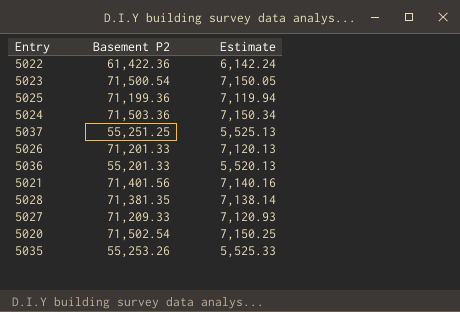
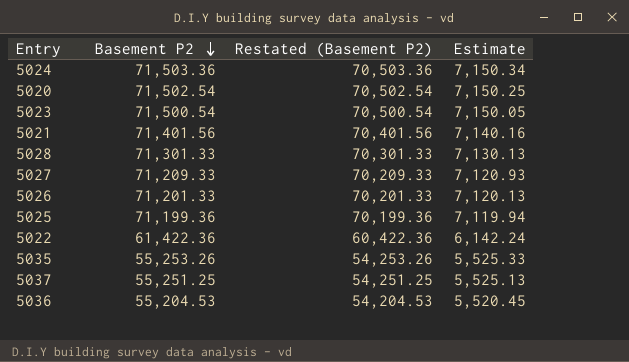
row order: none -> Basement P2 descending
column Restated (Basement P2) | formula: none -> [Basement P2] - 1000
5028 | Basement P2: 71,381.35 -> 71,301.33
5028 | Estimate: 7,138.14 -> 7,130.13
5036 | Basement P2: 55,201.33 -> 55,204.53
5036 | Estimate: 5,520.13 -> 5,520.45

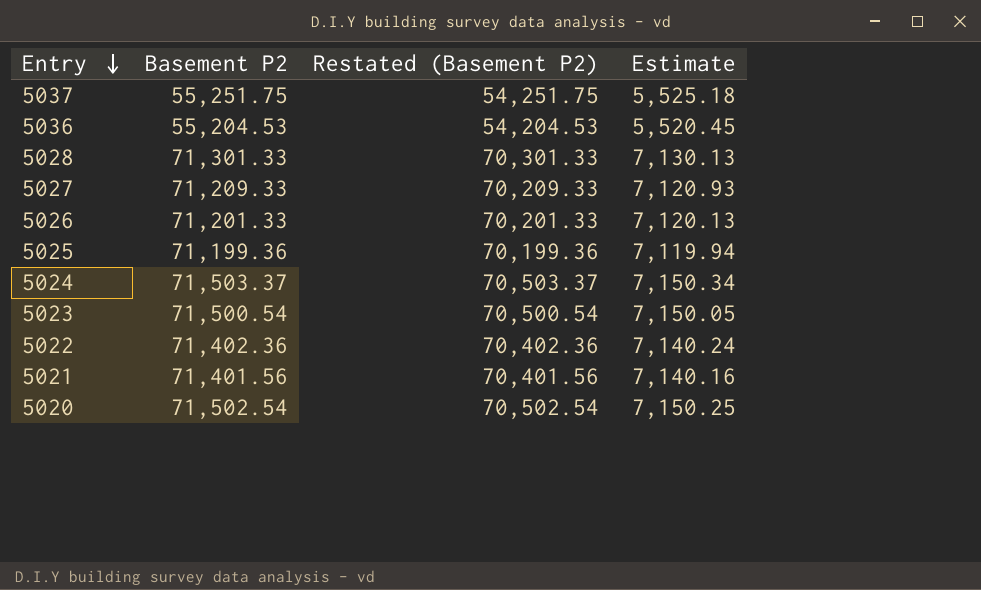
row order: Basement P2 descending -> Entry descending
row 5035: 55,253.26 | 54,253.26 | 5,525.33 -> none
5037 | Basement P2: 55,251.25 -> 55,251.75
5037 | Restated (Basement P2): 54,251.25 -> 54,251.75
5037 | Estimate: 5,525.13 -> 5,525.18
5024 | Basement P2: 71,503.36 -> 71,503.37
5024 | Restated (Basement P2): 70,503.36 -> 70,503.37
5022 | Basement P2: 61,422.36 -> 71,402.36
5022 | Restated (Basement P2): 60,422.36 -> 70,402.36
5022 | Estimate: 6,142.24 -> 7,140.24

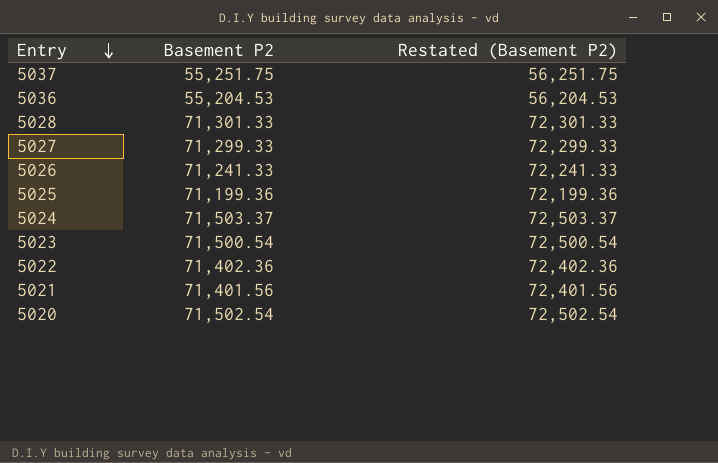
column Estimate | formula: [Basement P2] * 0.1 -> none
column Restated (Basement P2) | formula: [Basement P2] - 1000 -> [Basement P2] + 1000
5027 | Basement P2: 71,209.33 -> 71,299.33
5026 | Basement P2: 71,201.33 -> 71,241.33

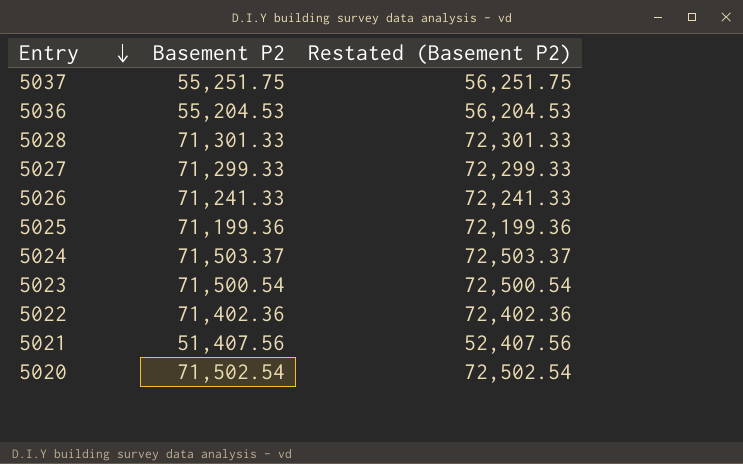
5021 | Basement P2: 71,401.56 -> 51,407.56
5021 | Restated (Basement P2): 72,401.56 -> 52,407.56

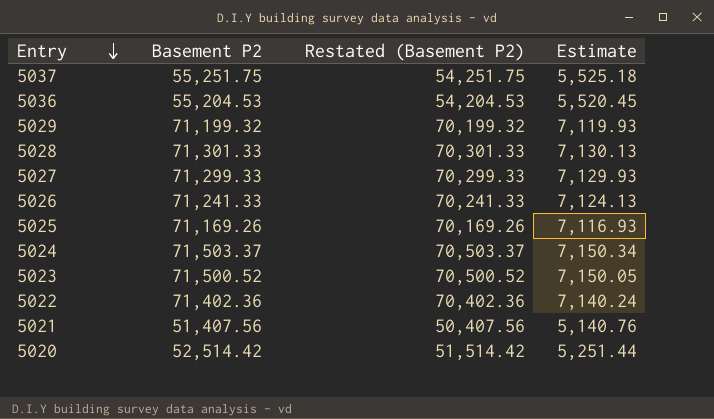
column Restated (Basement P2) | formula: [Basement P2] + 1000 -> [Basement P2] - 1000
column Estimate | formula: none -> [Basement P2] * 0.1
row 5029: none -> 71,199.32 | 70,199.32 | 7,119.93
5025 | Basement P2: 71,199.36 -> 71,169.26
5023 | Basement P2: 71,500.54 -> 71,500.52
5020 | Basement P2: 71,502.54 -> 52,514.42

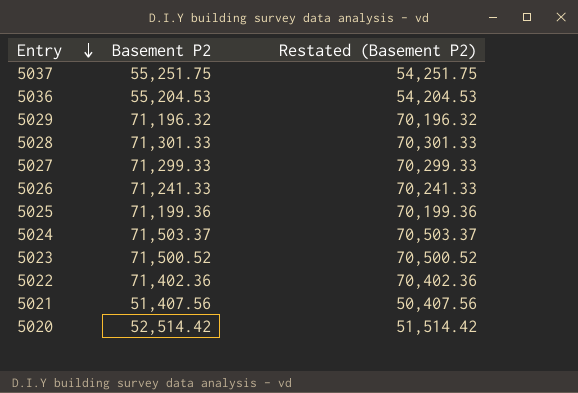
column Estimate | formula: [Basement P2] * 0.1 -> none
5029 | Basement P2: 71,199.32 -> 71,196.32
5029 | Restated (Basement P2): 70,199.32 -> 70,196.32
5025 | Basement P2: 71,169.26 -> 71,199.36
5025 | Restated (Basement P2): 70,169.26 -> 70,199.36

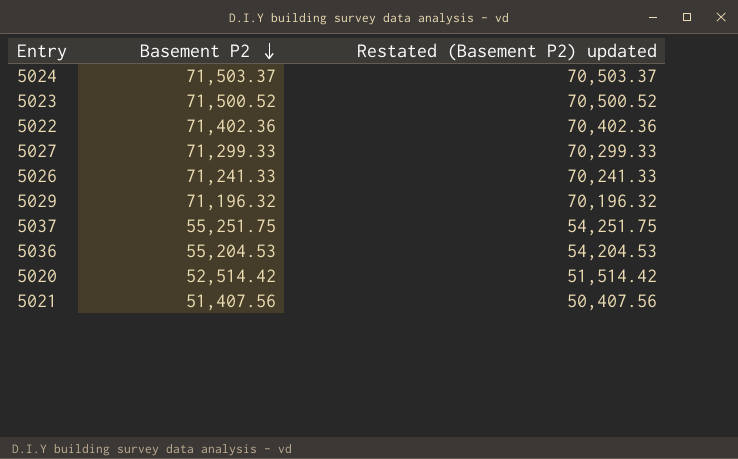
row order: Entry descending -> Basement P2 descending
column name: Restated (Basement P2) -> Restated (Basement P2) updated
row 5028: 71,301.33 | 70,301.33 -> none
row 5025: 71,199.36 | 70,199.36 -> none

